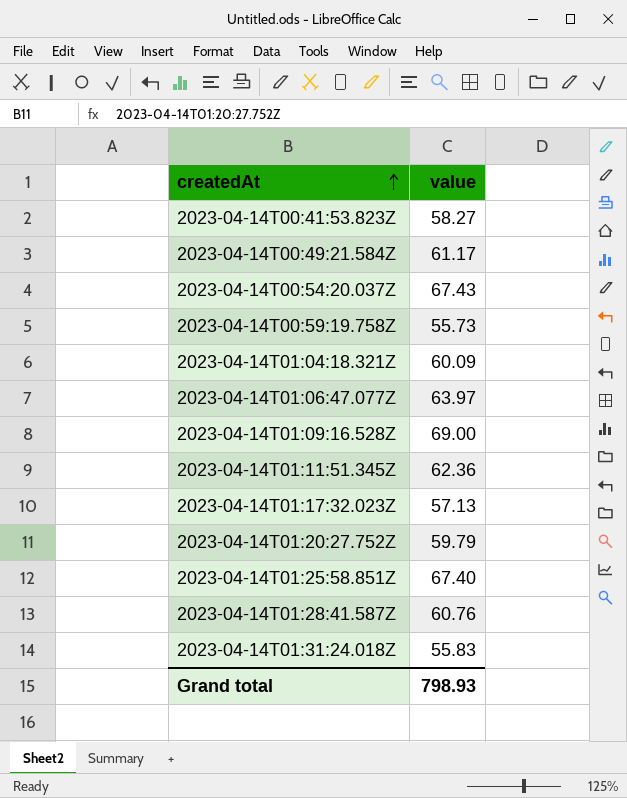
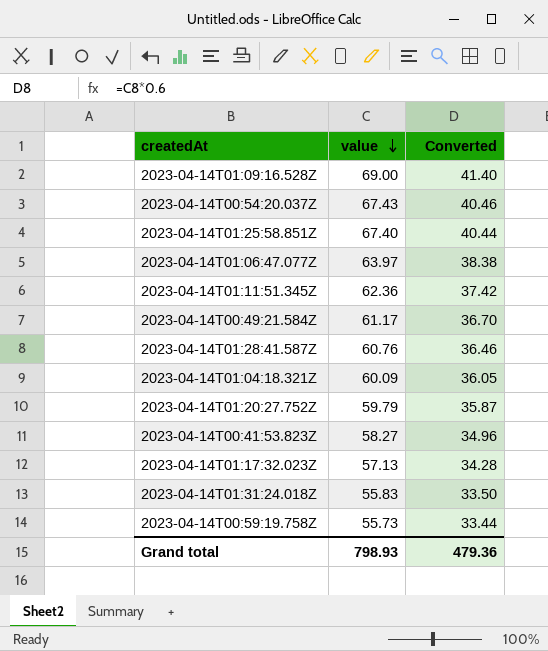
row order: createdAt ascending -> value descending
column Converted | formula: none -> [value] * 0.6

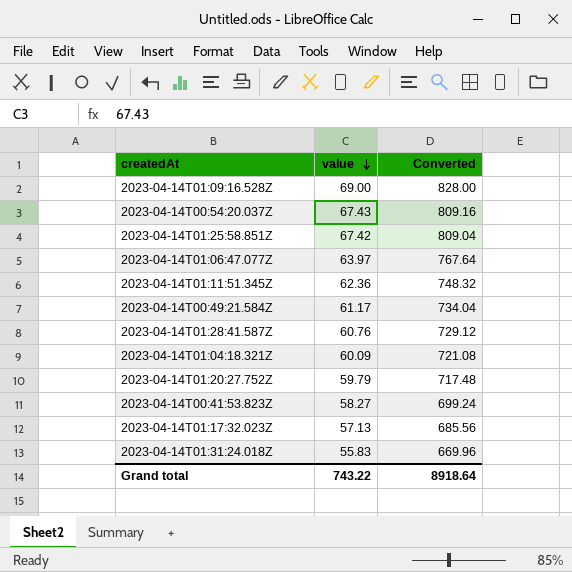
column Converted | formula: [value] * 0.6 -> [value] * 12
row 2023-04-14T00:59:19.758Z: 55.73 | 33.44 -> none
2023-04-14T01:25:58.851Z | value: 67.40 -> 67.42
Grand total | value: 798.93 -> 743.22
Grand total | Converted: 479.36 -> 8918.64

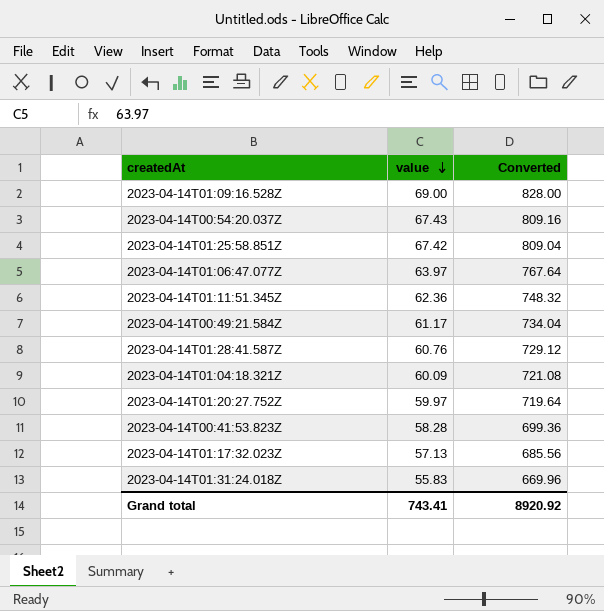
2023-04-14T01:20:27.752Z | value: 59.79 -> 59.97
2023-04-14T01:20:27.752Z | Converted: 717.48 -> 719.64
2023-04-14T00:41:53.823Z | value: 58.27 -> 58.28
2023-04-14T00:41:53.823Z | Converted: 699.24 -> 699.36
Grand total | value: 743.22 -> 743.41
Grand total | Converted: 8918.64 -> 8920.92

